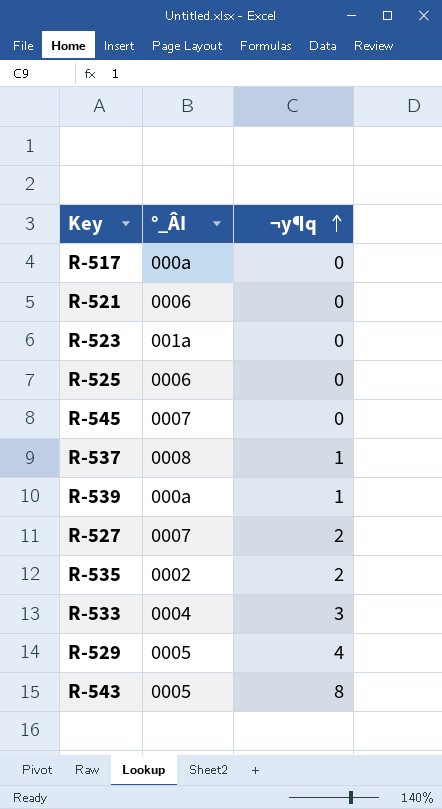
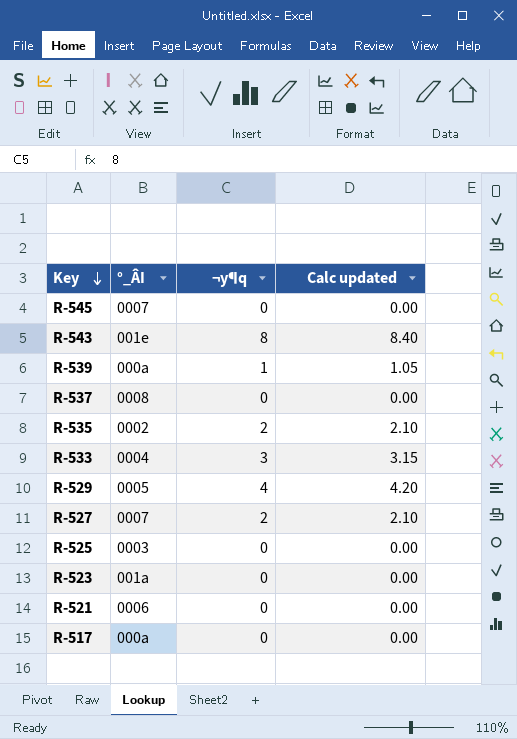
row order: ¬y¶q ascending -> Key descending
column Calc updated | formula: none -> [¬y¶q] * 1.05
R-543 | °_ÂI: 0005 -> 001e
R-537 | ¬y¶q: 1 -> 0
R-525 | °_ÂI: 0006 -> 0003

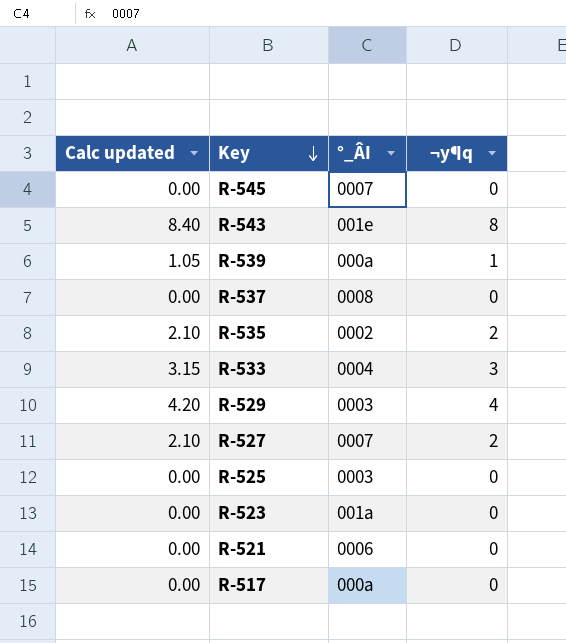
column Calc updated | position: 4 -> 1
R-529 | °_ÂI: 0005 -> 0003

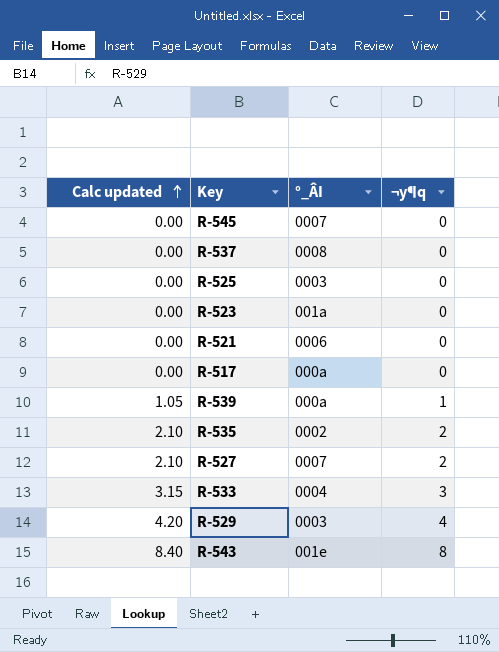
row order: Key descending -> Calc updated ascending

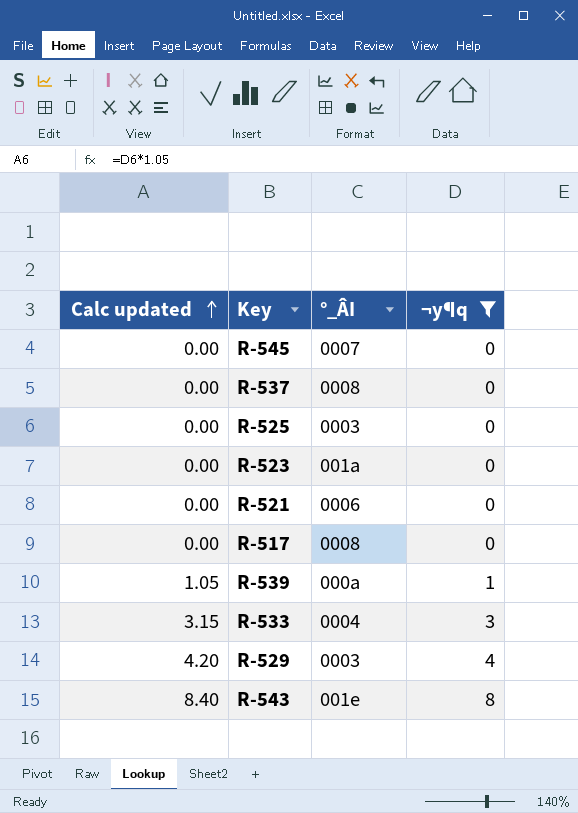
filter: none -> ¬y¶q != 2
R-517 | °_ÂI: 000a -> 0008

